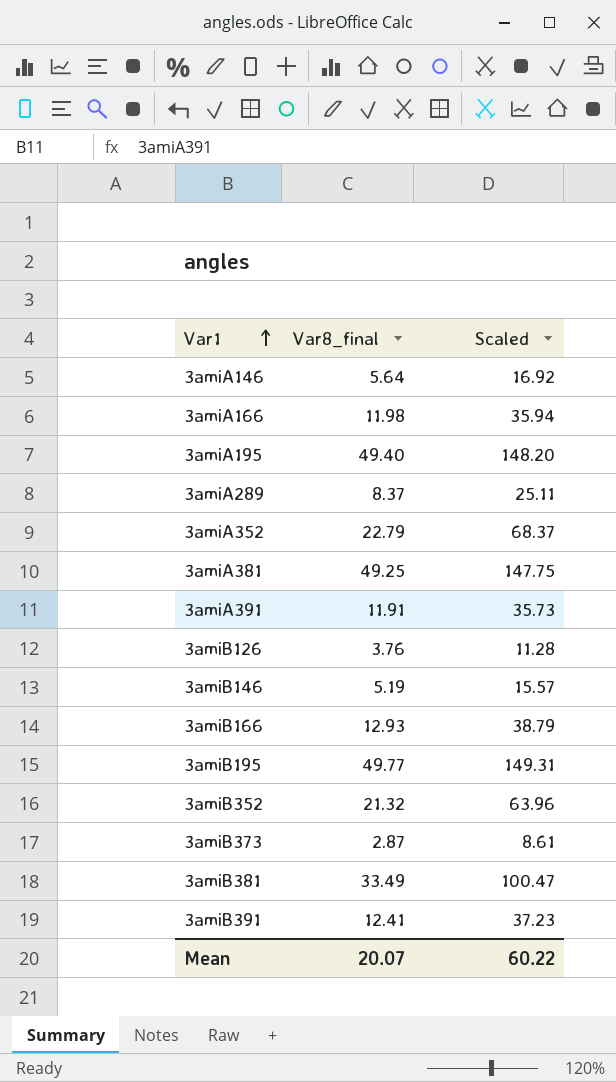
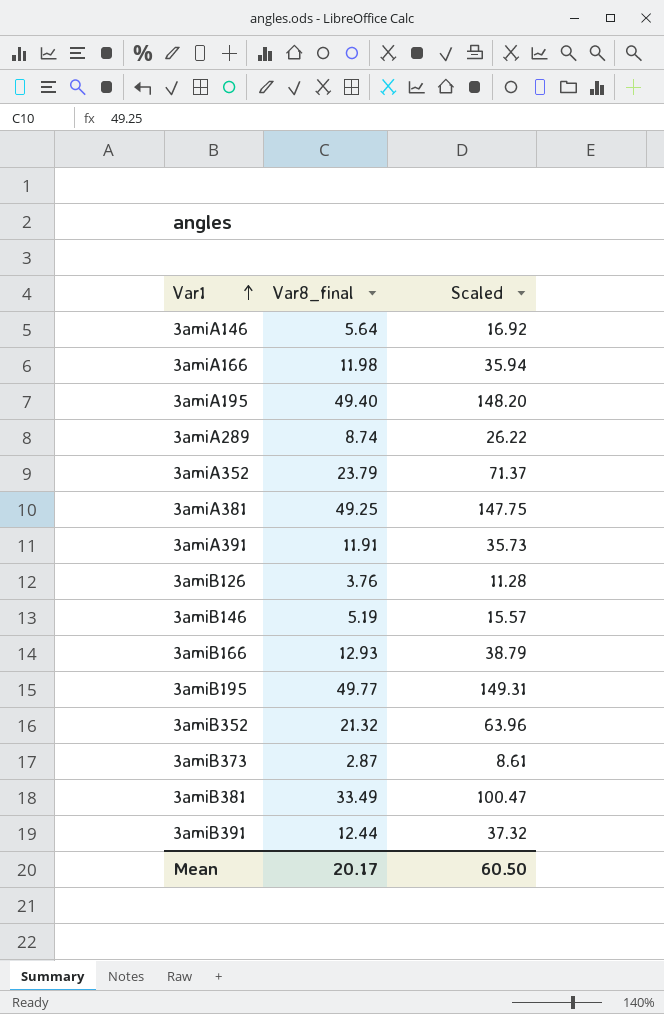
3amiA289 | Var8_final: 8.37 -> 8.74
3amiA289 | Scaled: 25.11 -> 26.22
3amiA352 | Var8_final: 22.79 -> 23.79
3amiA352 | Scaled: 68.37 -> 71.37
3amiB391 | Var8_final: 12.41 -> 12.44
3amiB391 | Scaled: 37.23 -> 37.32
Mean | Var8_final: 20.07 -> 20.17
Mean | Scaled: 60.22 -> 60.50

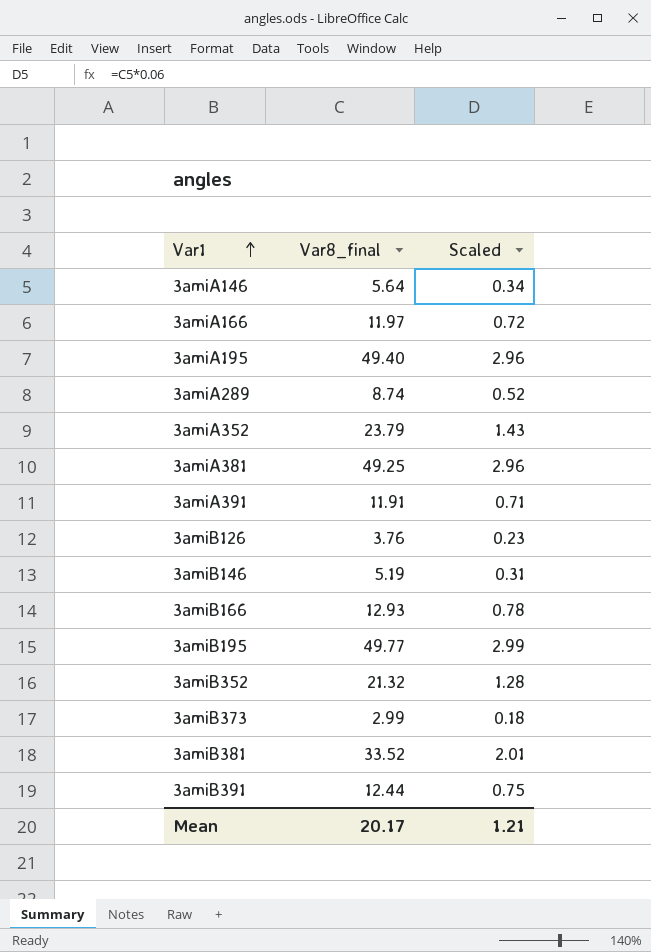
column Scaled | formula: [Var8_final] * 3 -> [Var8_final] * 0.06
3amiA166 | Var8_final: 11.98 -> 11.97
3amiB373 | Var8_final: 2.87 -> 2.99
3amiB381 | Var8_final: 33.49 -> 33.52
Mean | Scaled: 60.50 -> 1.21

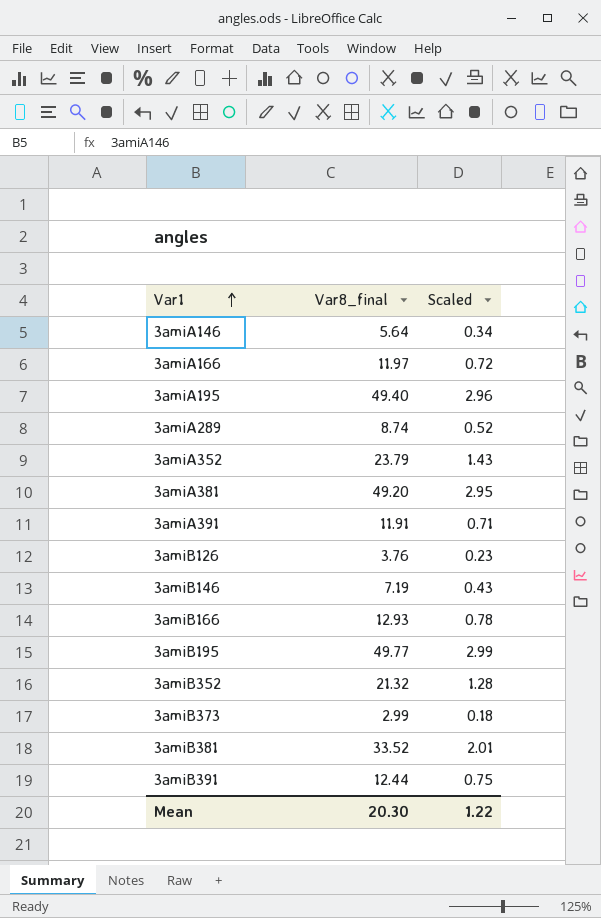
3amiA381 | Var8_final: 49.25 -> 49.20
3amiA381 | Scaled: 2.96 -> 2.95
3amiB146 | Var8_final: 5.19 -> 7.19
3amiB146 | Scaled: 0.31 -> 0.43
Mean | Var8_final: 20.17 -> 20.30
Mean | Scaled: 1.21 -> 1.22

